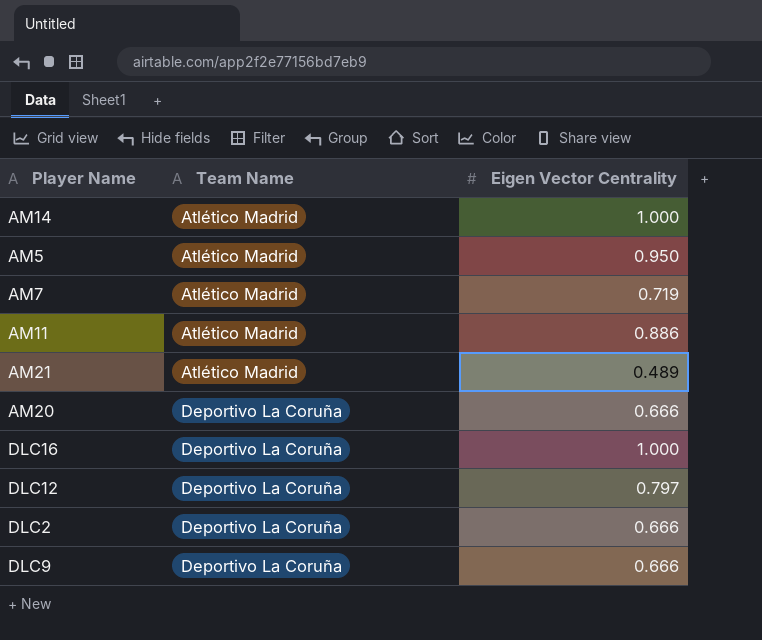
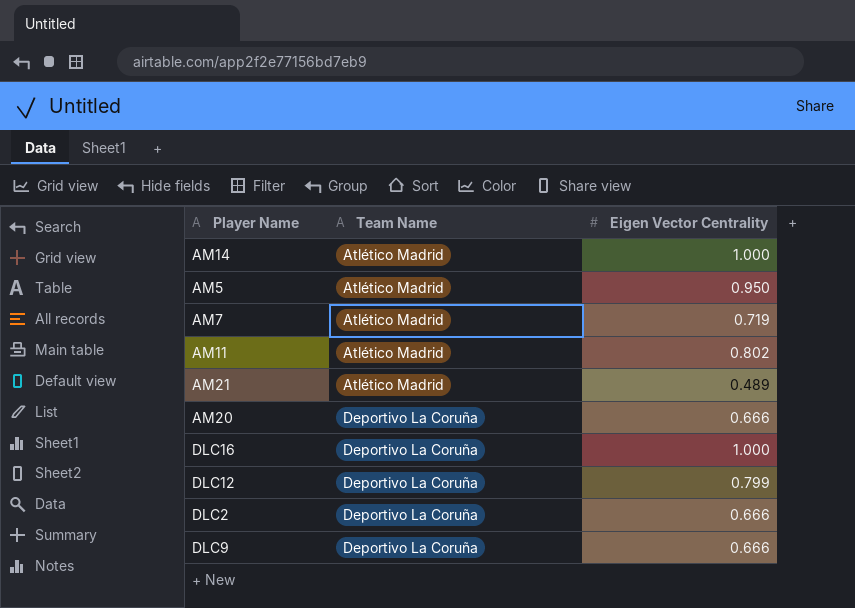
AM11 | Eigen Vector Centrality: 0.886 -> 0.802
DLC12 | Eigen Vector Centrality: 0.797 -> 0.799

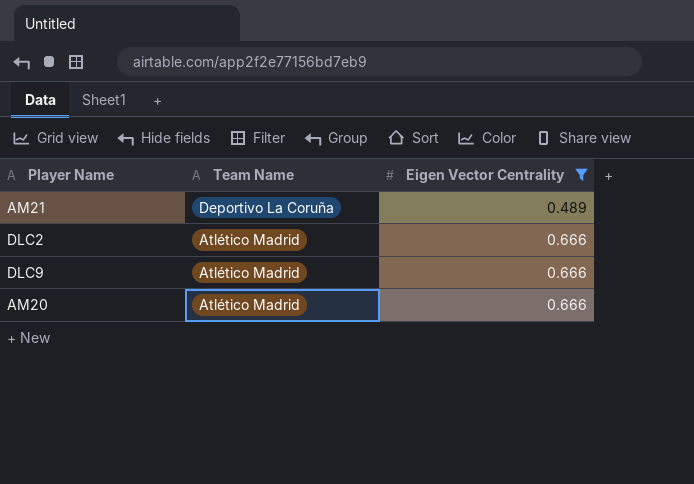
filter: none -> Eigen Vector Centrality <= 0.666
row order: Team Name ascending -> Team Name descending
AM21 | Team Name: Atlético Madrid -> Deportivo La Coruña
DLC2 | Team Name: Deportivo La Coruña -> Atlético Madrid
DLC9 | Team Name: Deportivo La Coruña -> Atlético Madrid
AM20 | Team Name: Deportivo La Coruña -> Atlético Madrid

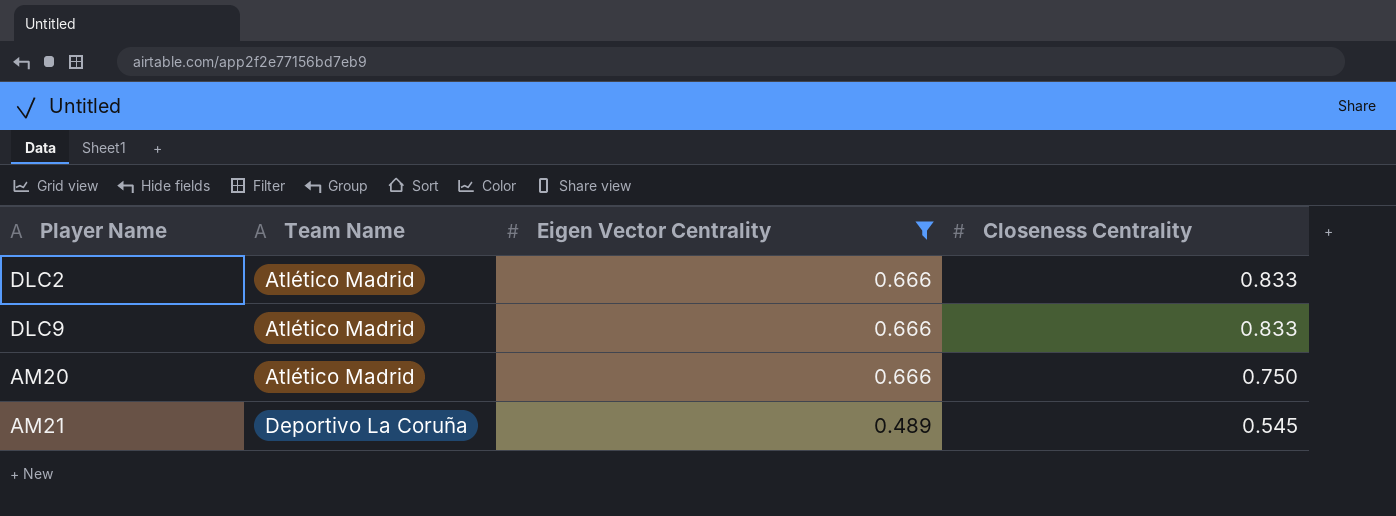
row order: Team Name descending -> Team Name ascending
column Closeness Centrality | position: none -> 4

